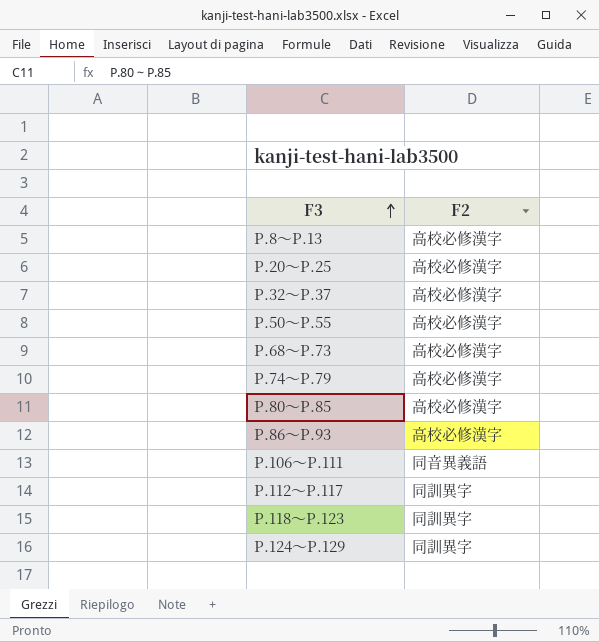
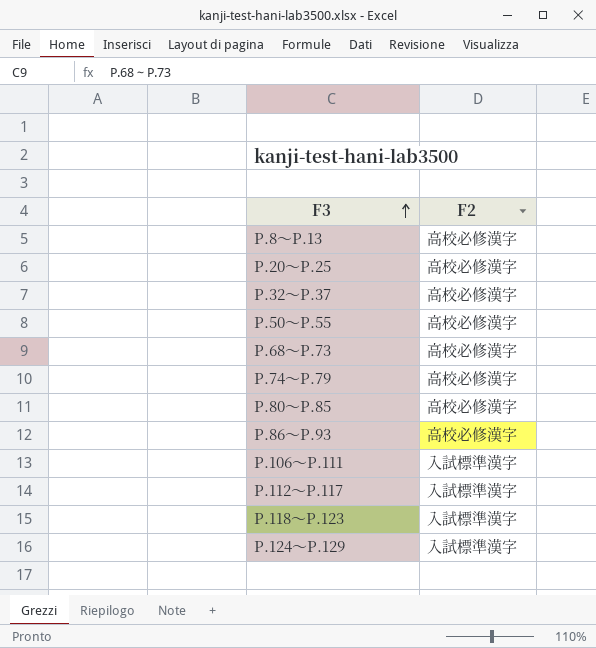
P.106～P.111 | F2: 同音異義語 -> 入試標準漢字
P.112～P.117 | F2: 同訓異字 -> 入試標準漢字
P.118～P.123 | F2: 同訓異字 -> 入試標準漢字
P.124～P.129 | F2: 同訓異字 -> 入試標準漢字

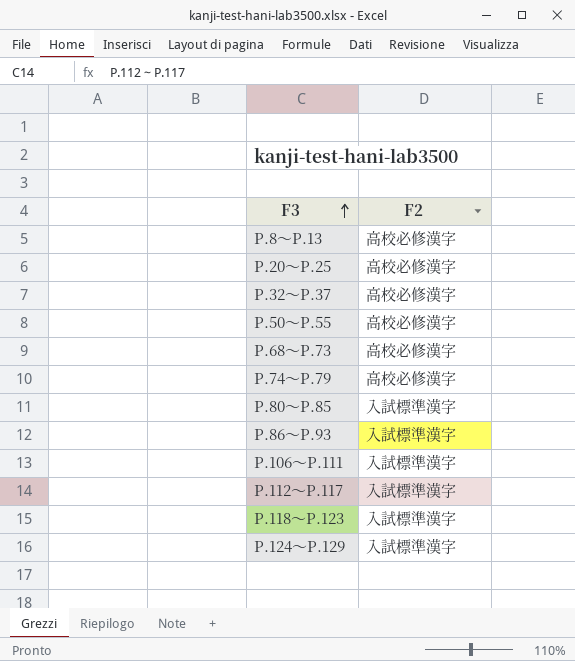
P.80～P.85 | F2: 高校必修漢字 -> 入試標準漢字
P.86～P.93 | F2: 高校必修漢字 -> 入試標準漢字

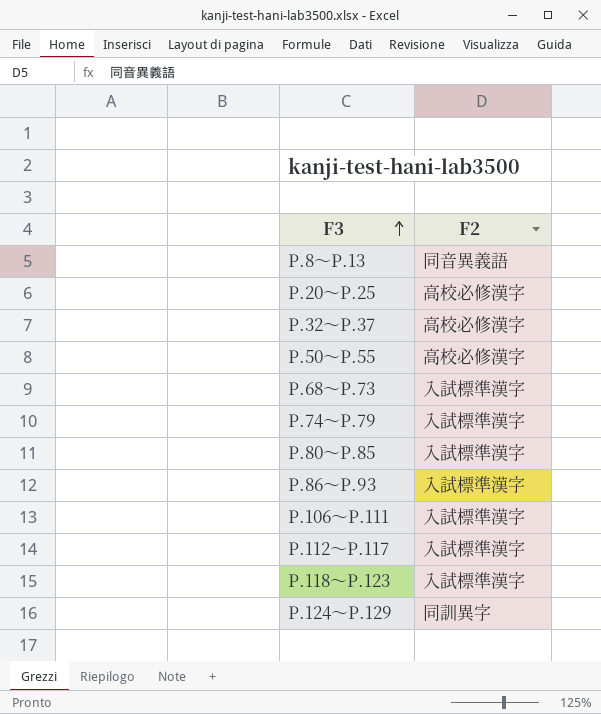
P.8～P.13 | F2: 高校必修漢字 -> 同音異義語
P.68～P.73 | F2: 高校必修漢字 -> 入試標準漢字
P.74～P.79 | F2: 高校必修漢字 -> 入試標準漢字
P.124～P.129 | F2: 入試標準漢字 -> 同訓異字

